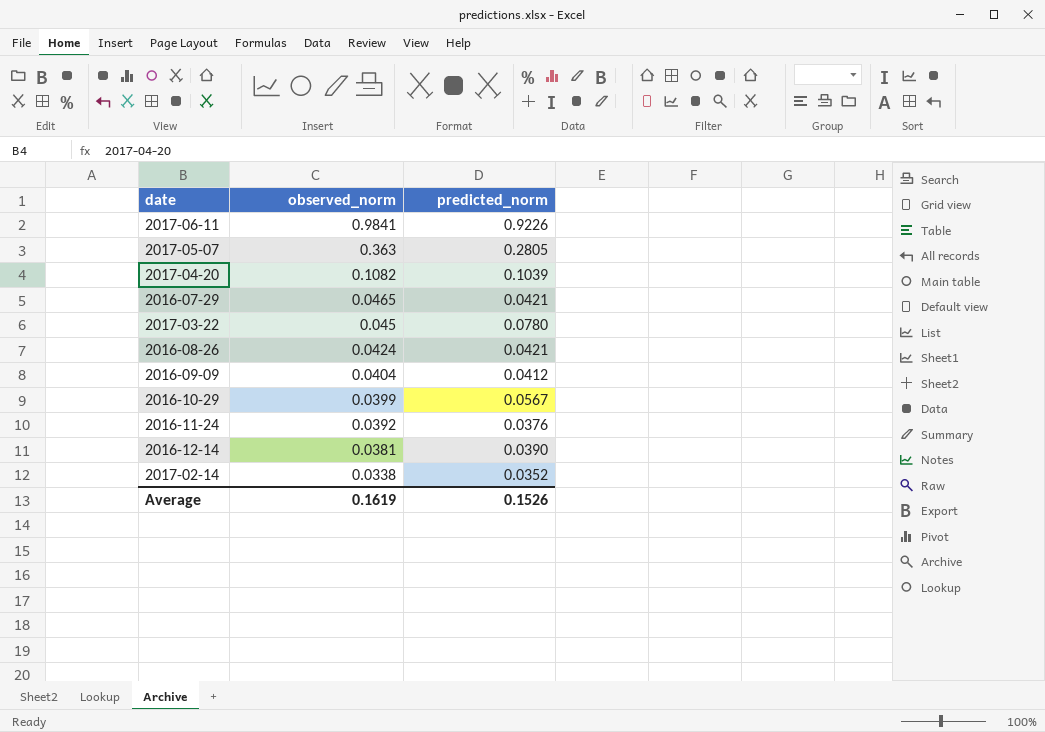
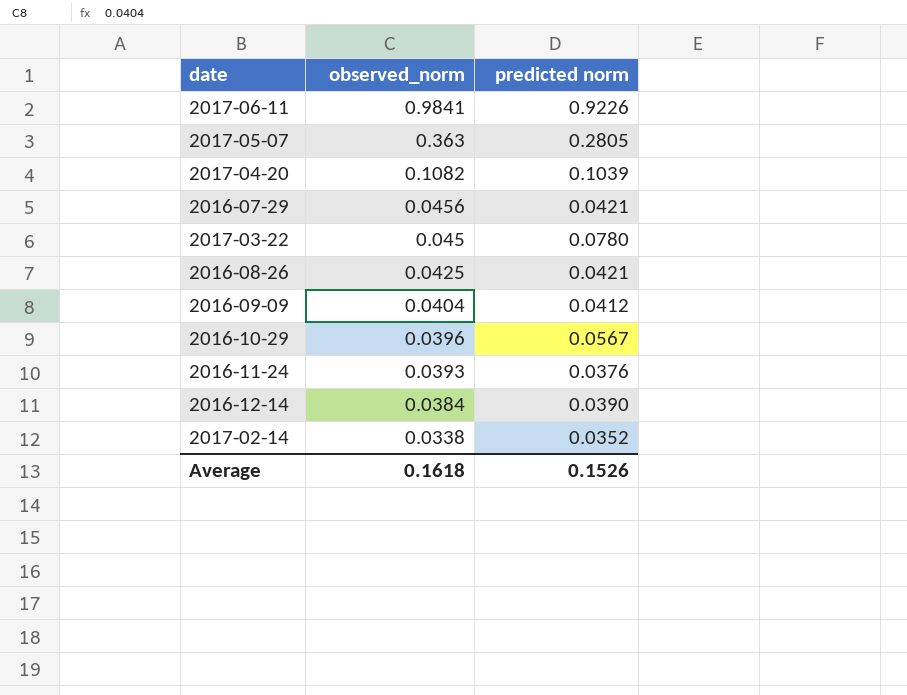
column name: predicted_norm -> predicted norm
2016-07-29 | observed_norm: 0.0465 -> 0.0456
2016-08-26 | observed_norm: 0.0424 -> 0.0425
2016-10-29 | observed_norm: 0.0399 -> 0.0396
2016-11-24 | observed_norm: 0.0392 -> 0.0393
2016-12-14 | observed_norm: 0.0381 -> 0.0384
Average | observed_norm: 0.1619 -> 0.1618

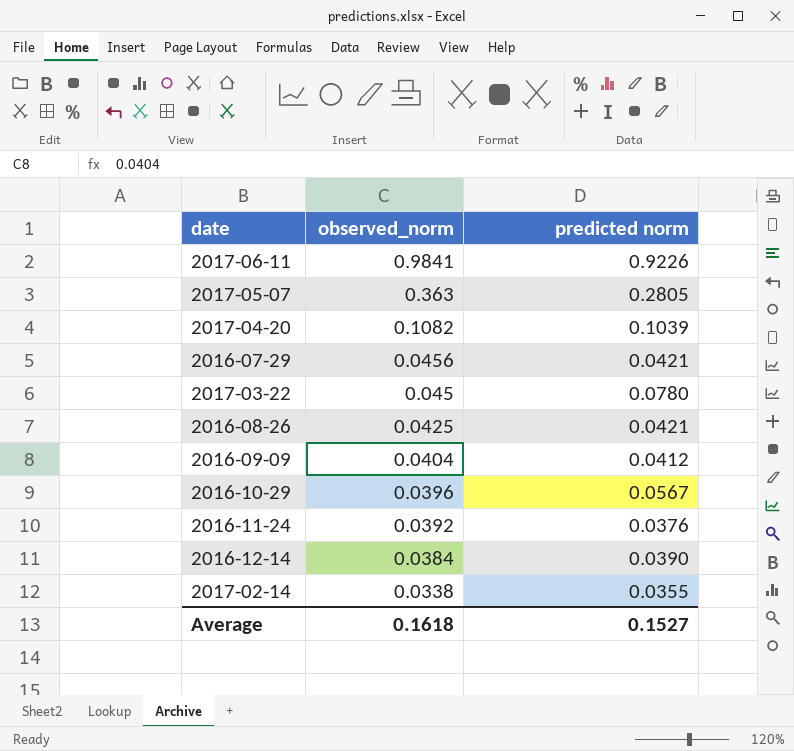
2016-11-24 | observed_norm: 0.0393 -> 0.0392
2017-02-14 | predicted norm: 0.0352 -> 0.0355
Average | predicted norm: 0.1526 -> 0.1527

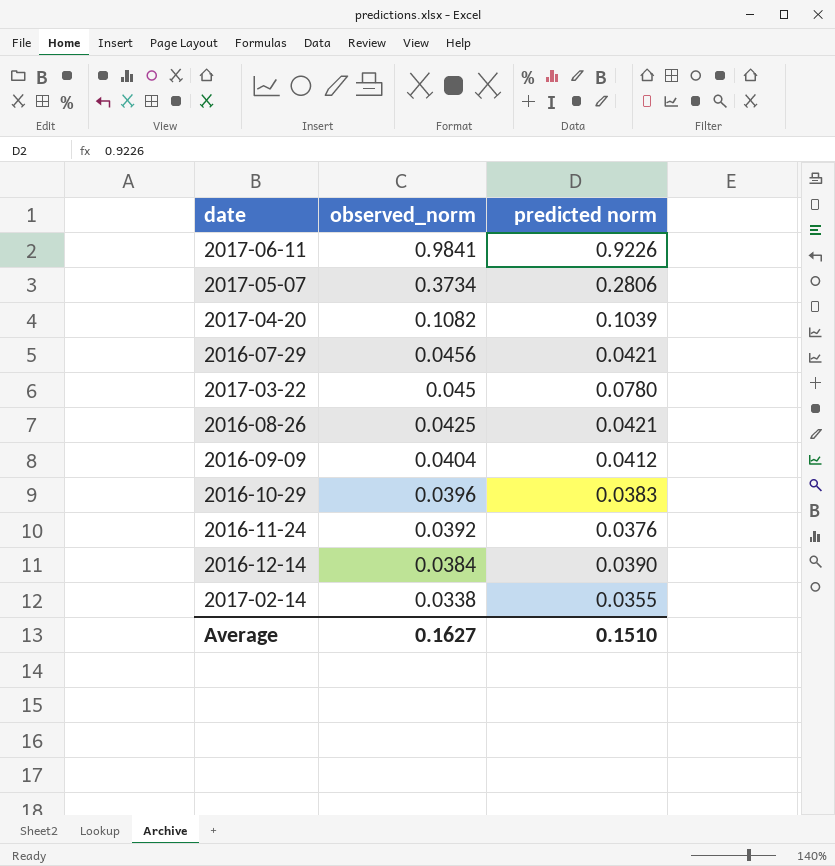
2017-05-07 | observed_norm: 0.363 -> 0.3734
2017-05-07 | predicted norm: 0.2805 -> 0.2806
2016-10-29 | predicted norm: 0.0567 -> 0.0383
Average | observed_norm: 0.1618 -> 0.1627
Average | predicted norm: 0.1527 -> 0.1510

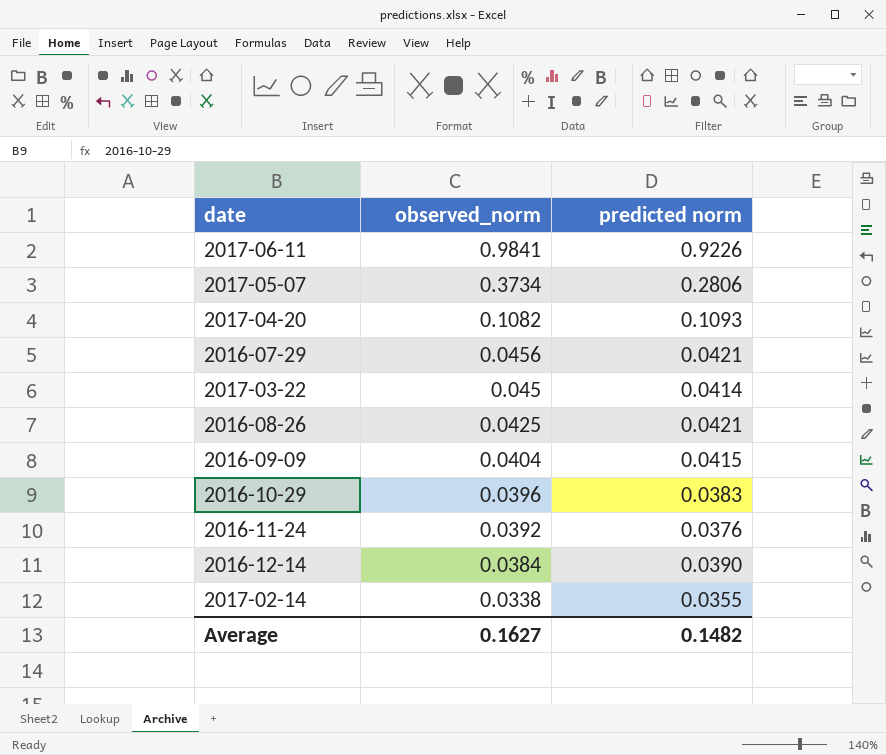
2017-04-20 | predicted norm: 0.1039 -> 0.1093
2017-03-22 | predicted norm: 0.0780 -> 0.0414
2016-09-09 | predicted norm: 0.0412 -> 0.0415
Average | predicted norm: 0.1510 -> 0.1482

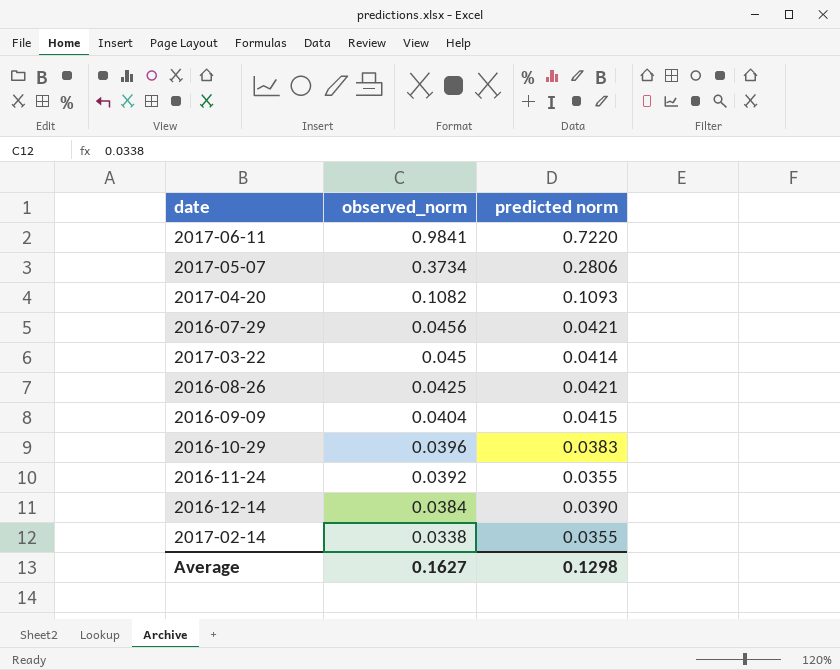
2017-06-11 | predicted norm: 0.9226 -> 0.7220
2016-11-24 | predicted norm: 0.0376 -> 0.0355
Average | predicted norm: 0.1482 -> 0.1298

